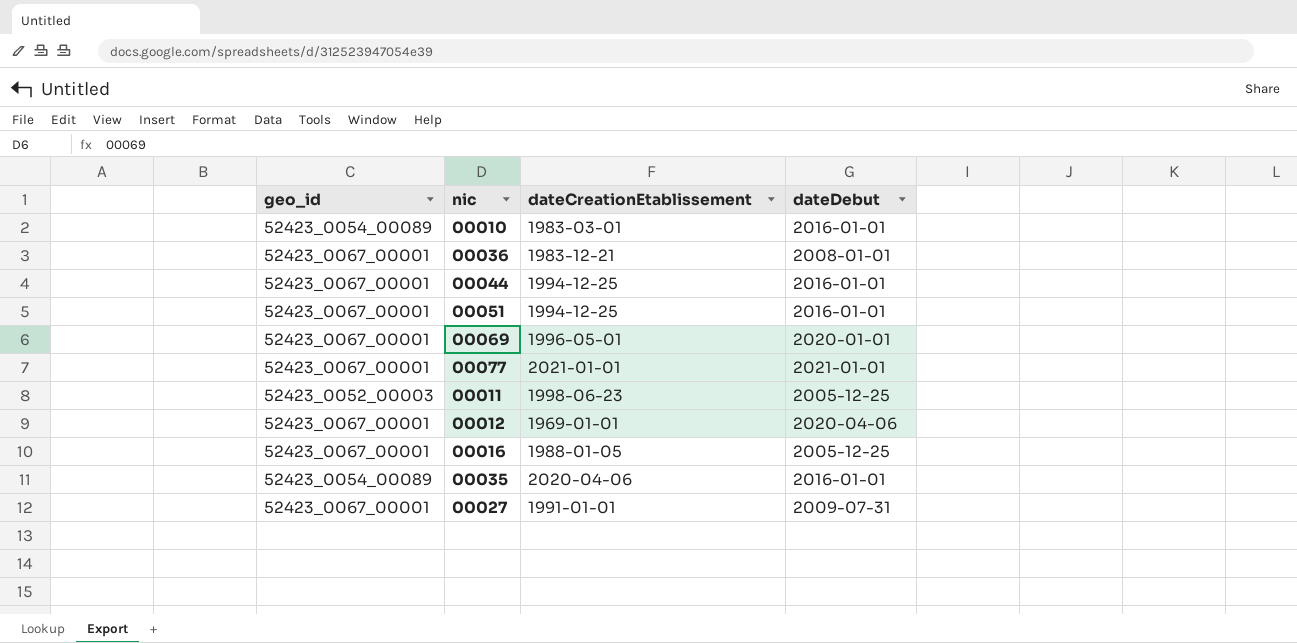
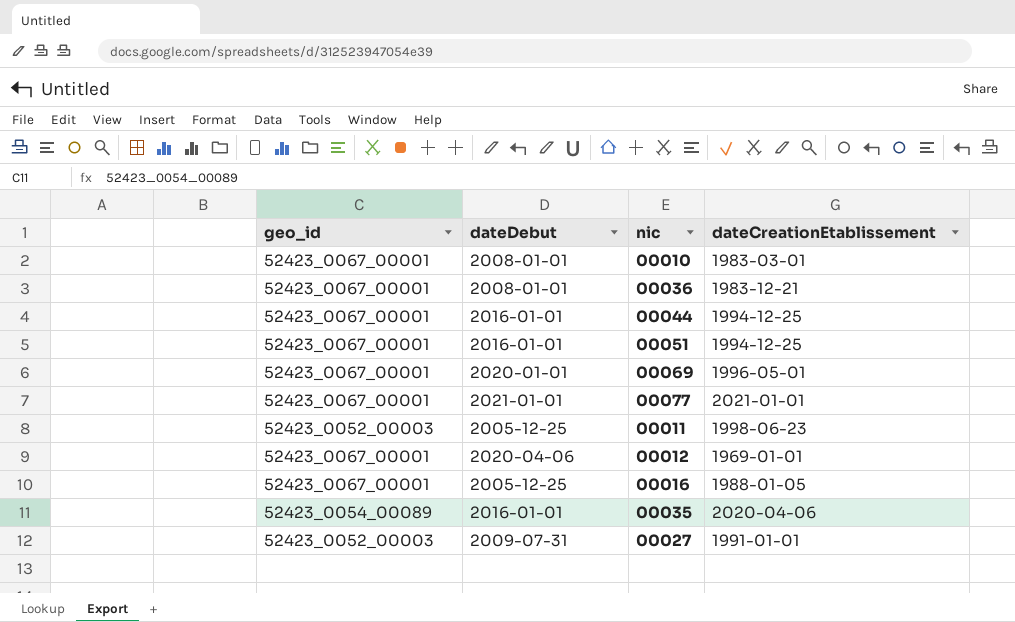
column dateDebut | position: 4 -> 2
00010 | geo_id: 52423_0054_00089 -> 52423_0067_00001
00010 | dateDebut: 2016-01-01 -> 2008-01-01
00027 | geo_id: 52423_0067_00001 -> 52423_0052_00003

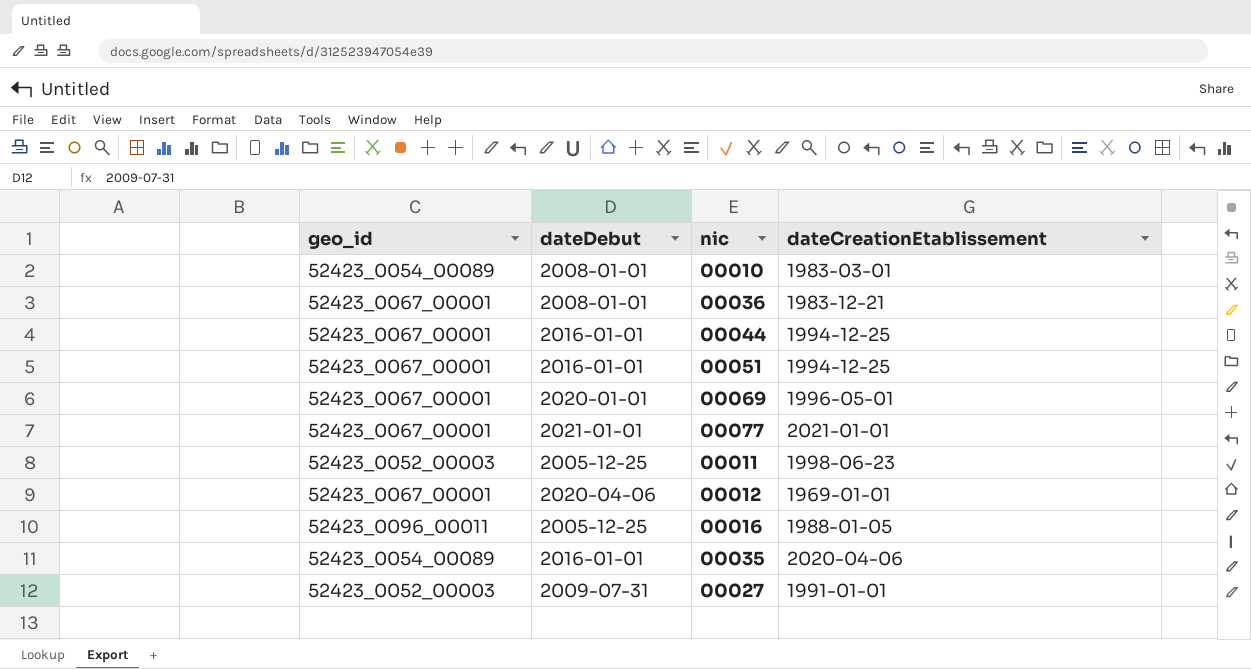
00010 | geo_id: 52423_0067_00001 -> 52423_0054_00089
00016 | geo_id: 52423_0067_00001 -> 52423_0096_00011

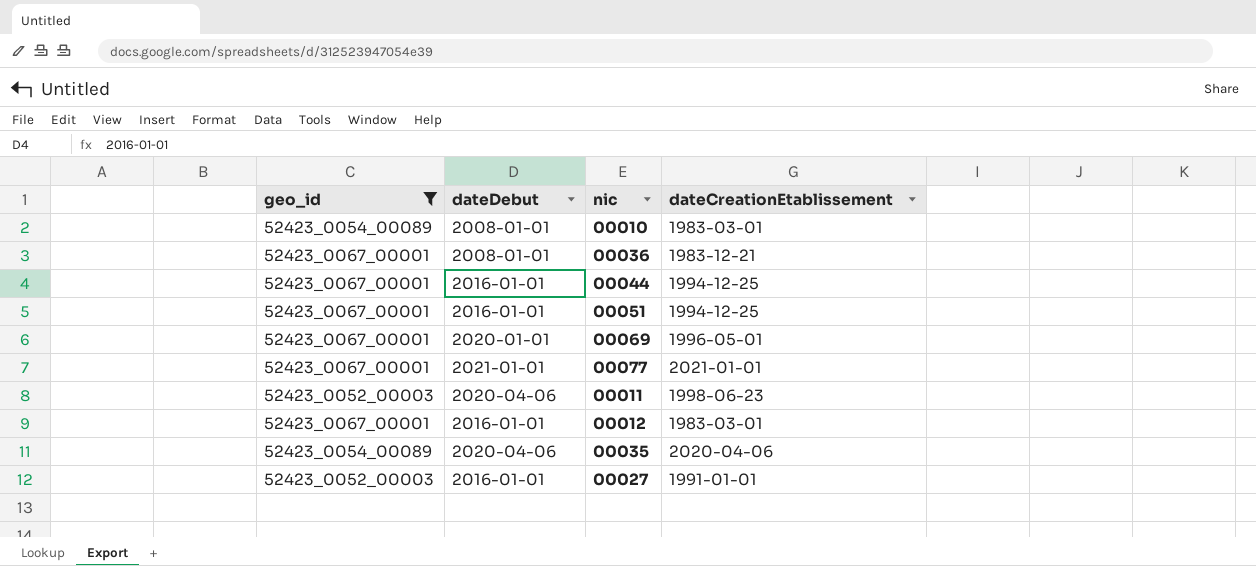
filter: none -> geo_id != 52423_0096_00011
00011 | dateDebut: 2005-12-25 -> 2020-04-06
00012 | dateDebut: 2020-04-06 -> 2016-01-01
00012 | dateCreationEtablissement: 1969-01-01 -> 1983-03-01
00035 | dateDebut: 2016-01-01 -> 2020-04-06
00027 | dateDebut: 2009-07-31 -> 2016-01-01

